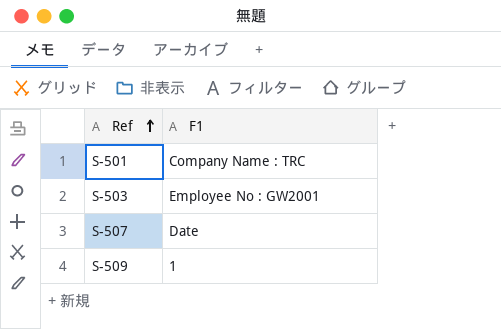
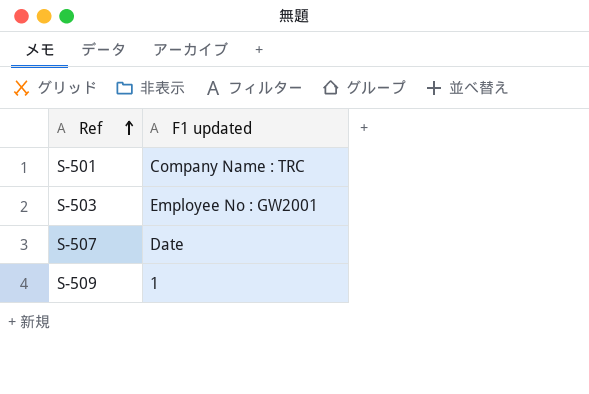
column name: F1 -> F1 updated

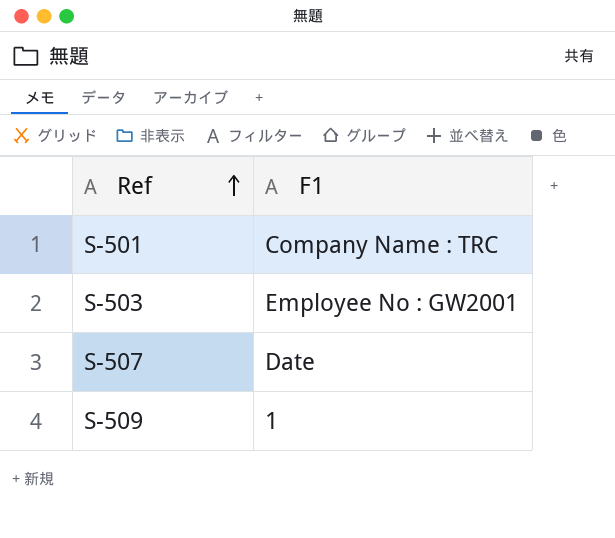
column name: F1 updated -> F1

